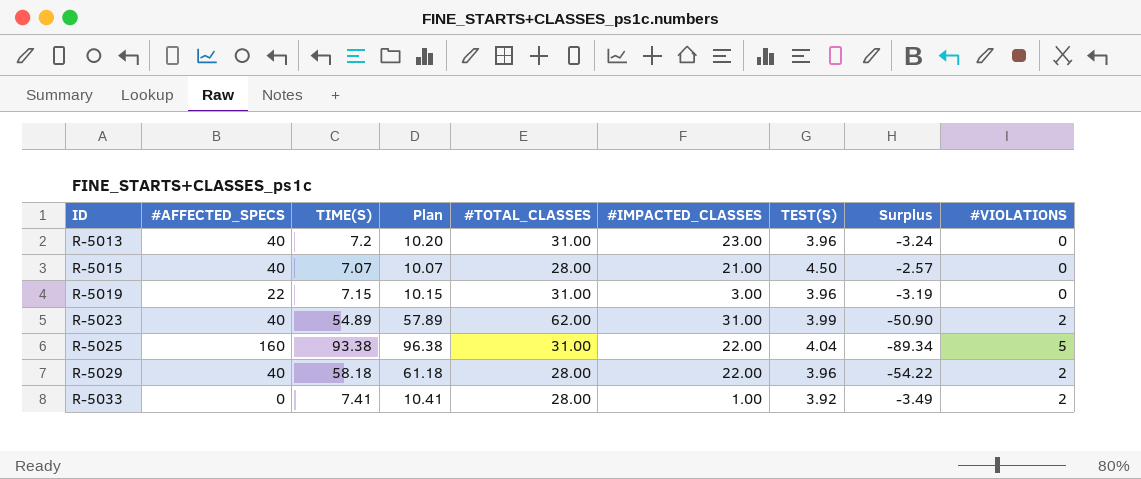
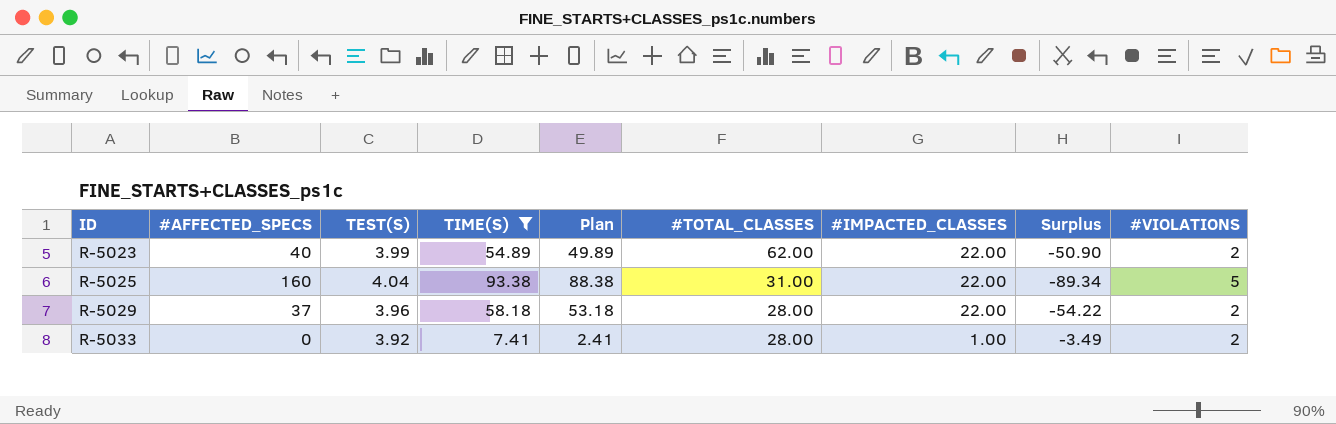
filter: none -> TIME(S) >= 7.41
column TEST(S) | position: 7 -> 3
column Plan | formula: [TIME(S)] + 3 -> [TIME(S)] - 5
R-5023 | #IMPACTED_CLASSES: 31.00 -> 22.00
R-5029 | #AFFECTED_SPECS: 40 -> 37

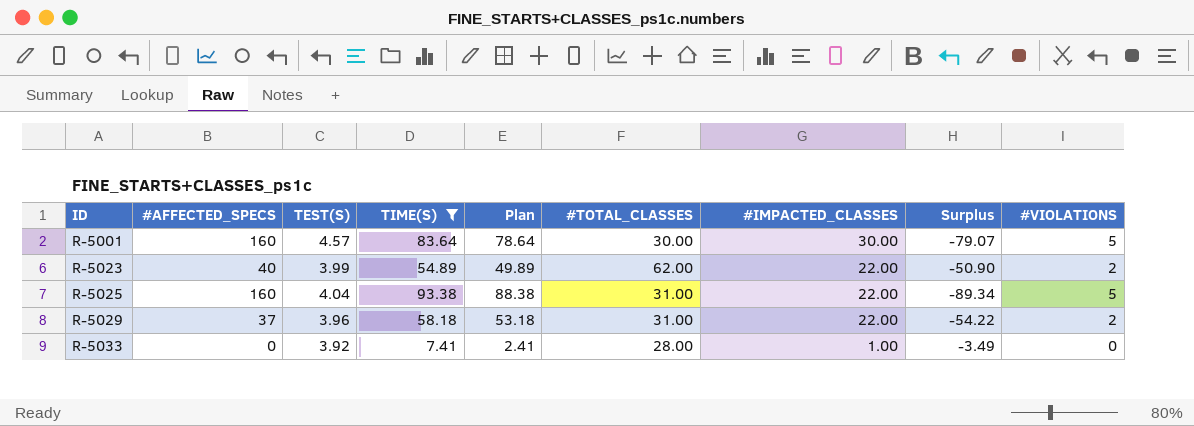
row R-5001: none -> 160 | 4.57 | 83.64 | 78.64 | 30.00 | 30.00 | -79.07 | 5
R-5029 | #TOTAL_CLASSES: 28.00 -> 31.00
R-5033 | #VIOLATIONS: 2 -> 0

